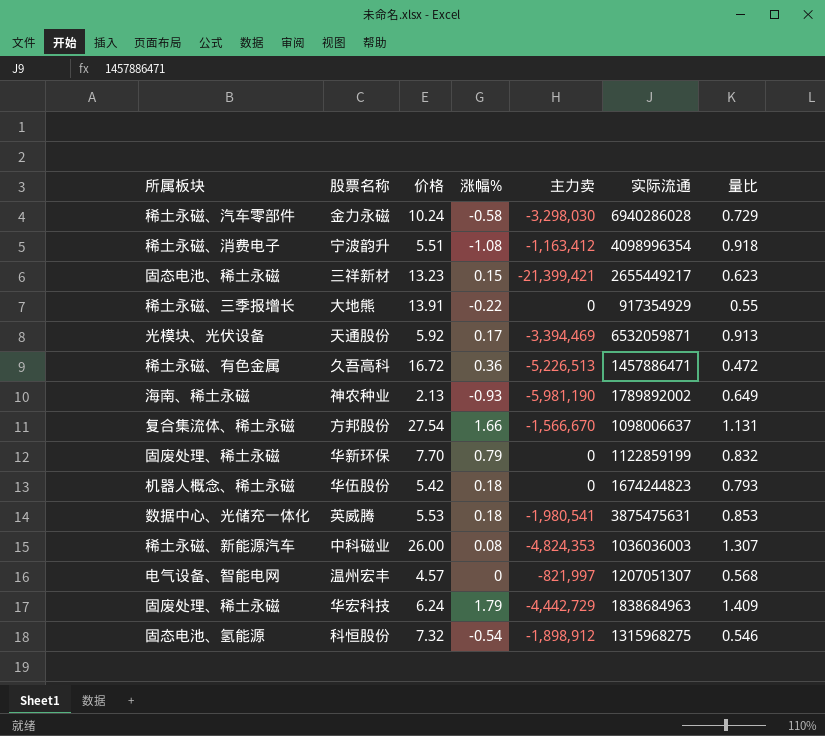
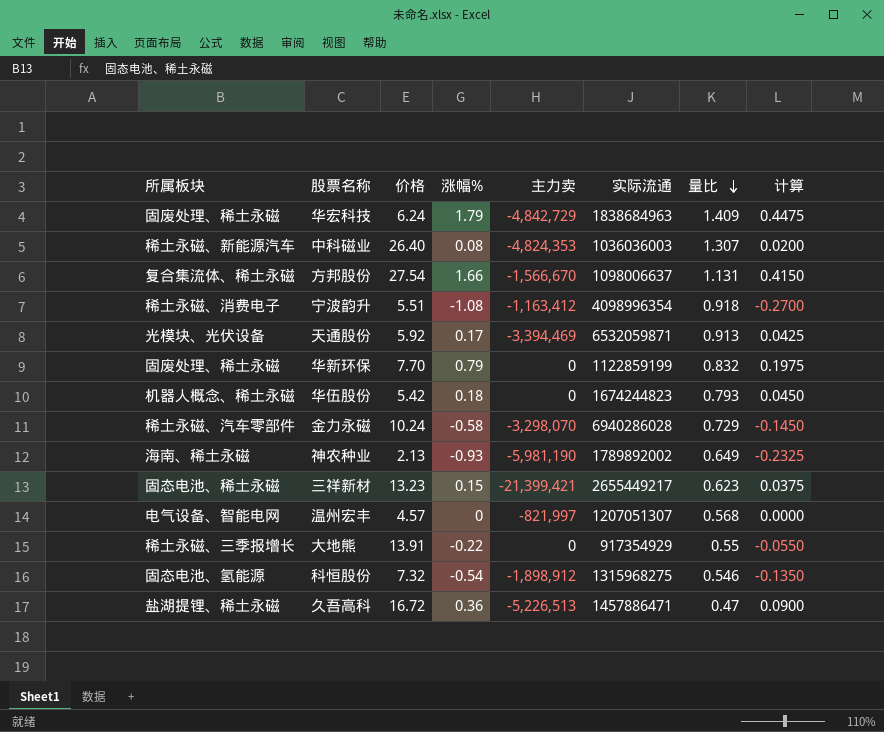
row order: none -> 量比 descending
column 计算 | formula: none -> [涨幅%] * 0.25
row 英威腾: 数据中心、光储充一体化 | 5.53 | 0.18 | -1,980,541 | 3875475631 | 0.853 -> none
华宏科技 | 主力卖: -4,442,729 -> -4,842,729
中科磁业 | 价格: 26.00 -> 26.40
金力永磁 | 主力卖: -3,298,030 -> -3,298,070
久吾高科 | 所属板块: 稀土永磁、有色金属 -> 盐湖提锂、稀土永磁
久吾高科 | 量比: 0.472 -> 0.47

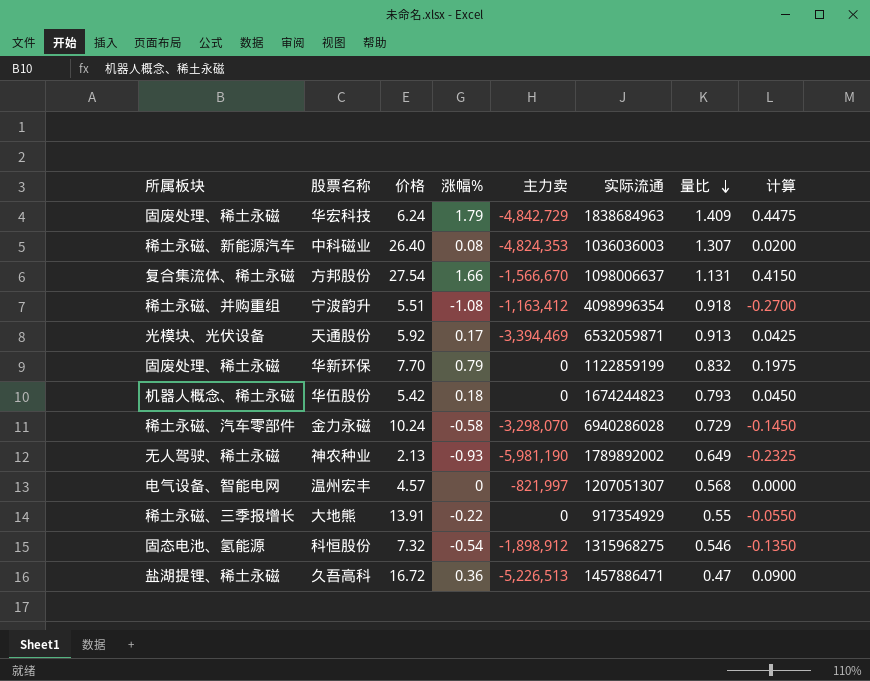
row 三祥新材: 固态电池、稀土永磁 | 13.23 | 0.15 | -21,399,421 | 2655449217 | 0.623 | 0.0375 -> none
宁波韵升 | 所属板块: 稀土永磁、消费电子 -> 稀土永磁、并购重组
神农种业 | 所属板块: 海南、稀土永磁 -> 无人驾驶、稀土永磁

